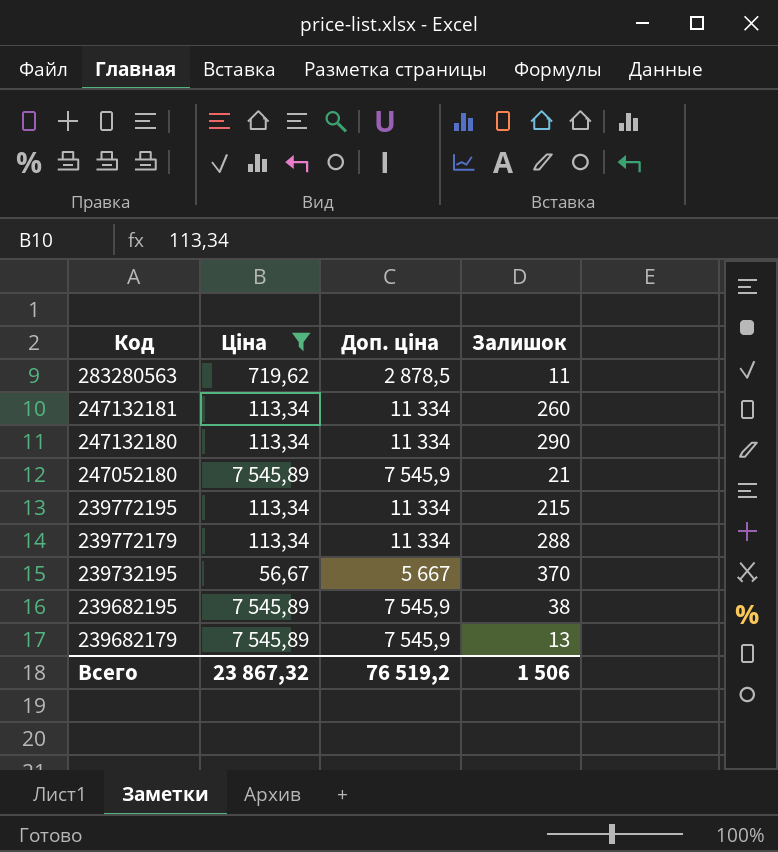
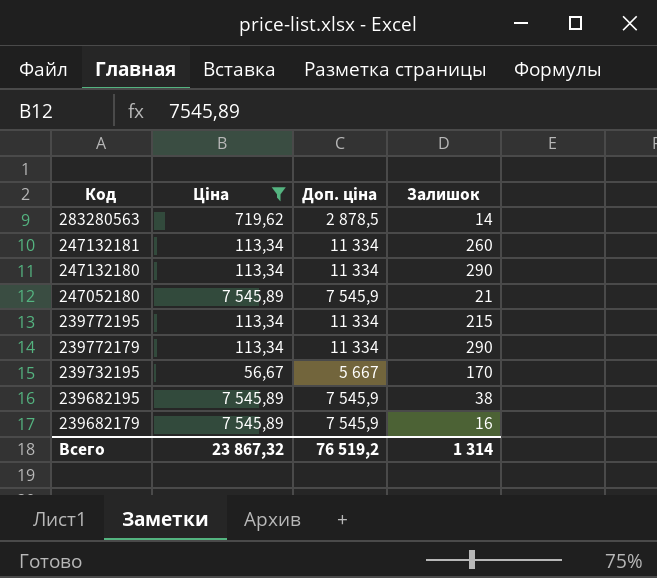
283280563 | Залишок: 11 -> 14
239772179 | Залишок: 288 -> 290
239732195 | Залишок: 370 -> 170
239682179 | Залишок: 13 -> 16
Всего | Залишок: 1 506 -> 1 314

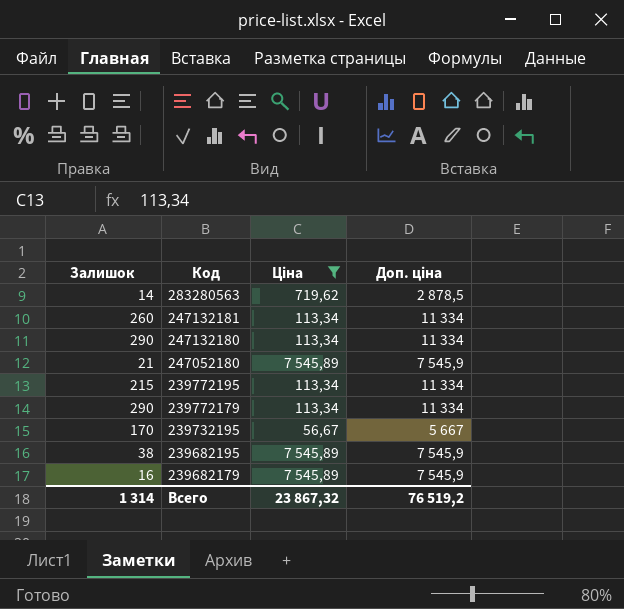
column Залишок | position: 4 -> 1

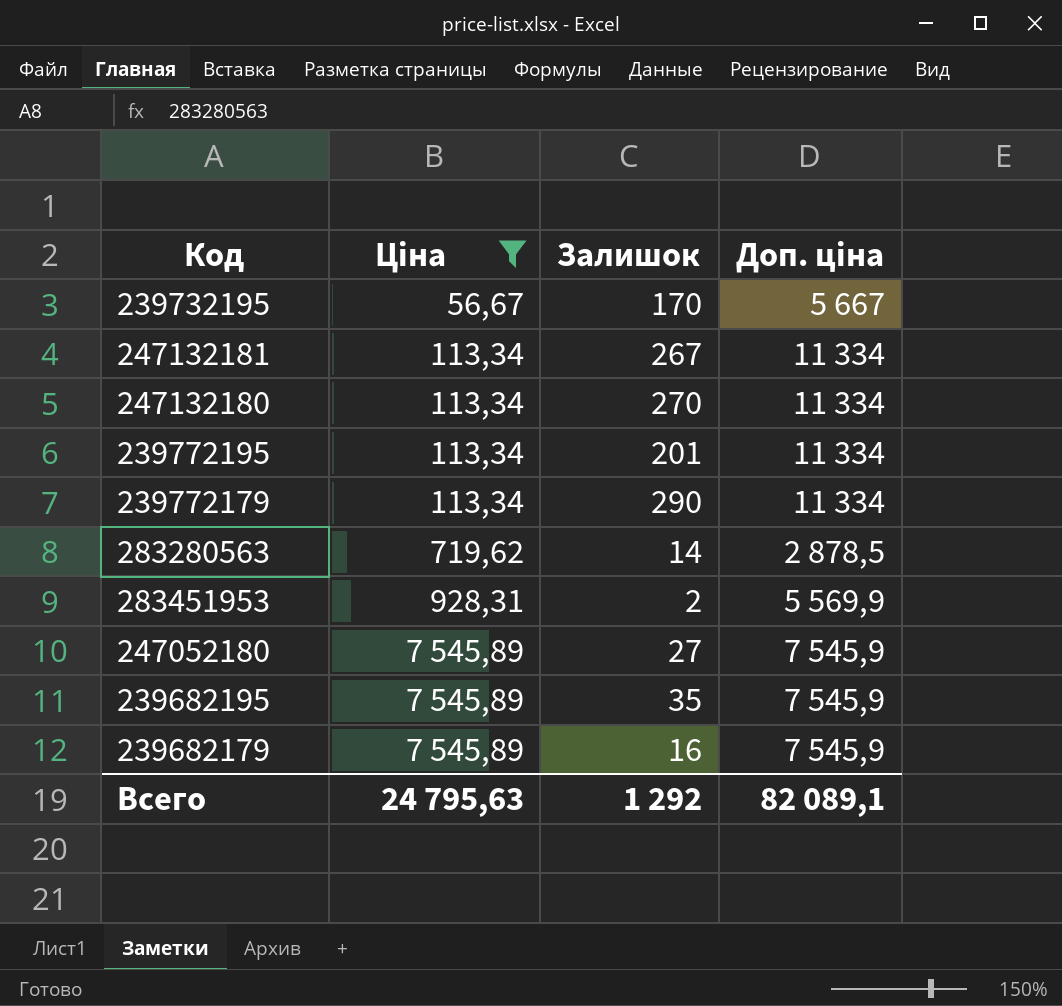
row order: Код descending -> Ціна ascending
column Залишок | position: 1 -> 3
247132181 | Залишок: 260 -> 267
247132180 | Залишок: 290 -> 270
239772195 | Залишок: 215 -> 201
row 283451953: none -> 928,31 | 2 | 5 569,9
247052180 | Залишок: 21 -> 27
239682195 | Залишок: 38 -> 35
Всего | Ціна: 23 867,32 -> 24 795,63
Всего | Залишок: 1 314 -> 1 292
Всего | Доп. ціна: 76 519,2 -> 82 089,1

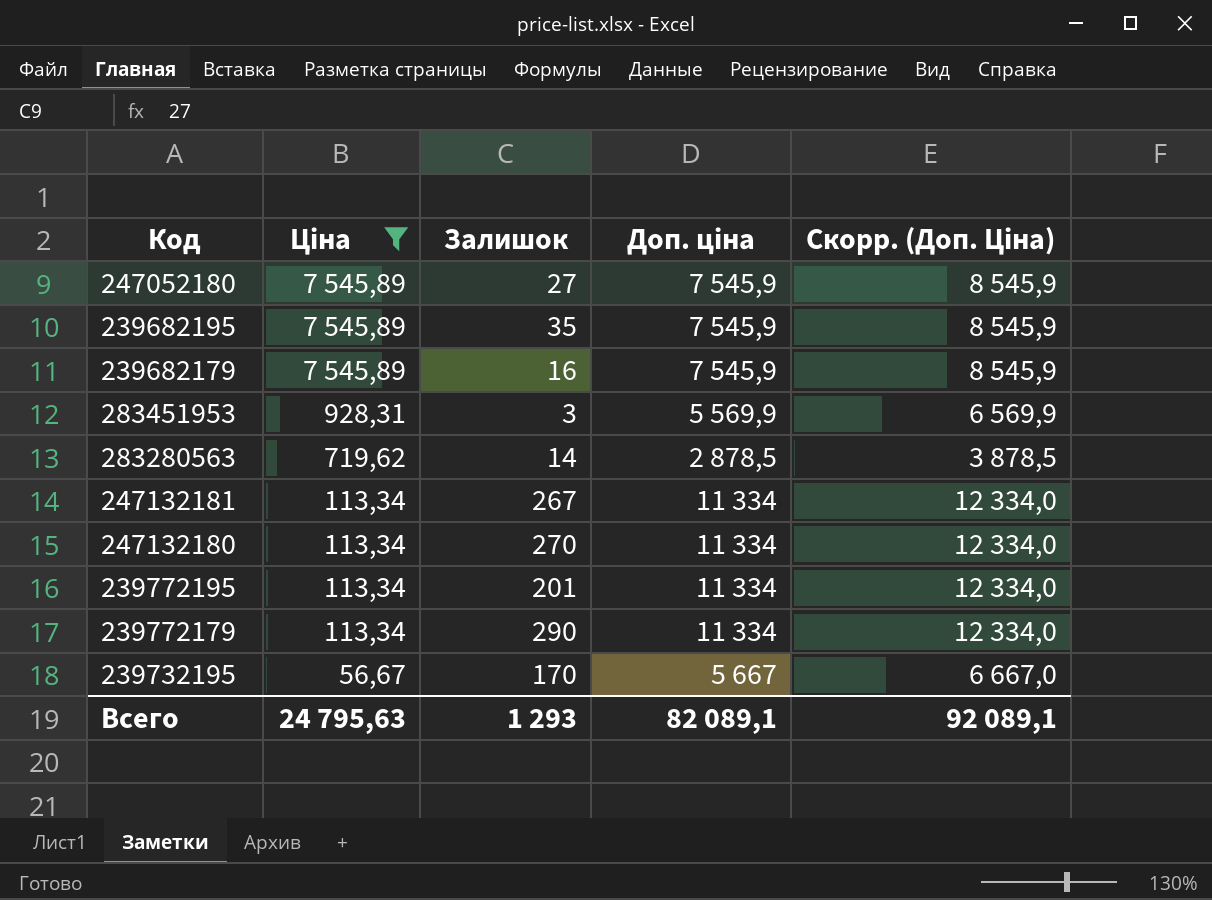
row order: Ціна ascending -> Ціна descending
column Скорр. (Доп. Ціна) | formula: none -> [Доп. ціна] + 1000
283451953 | Залишок: 2 -> 3
Всего | Залишок: 1 292 -> 1 293

